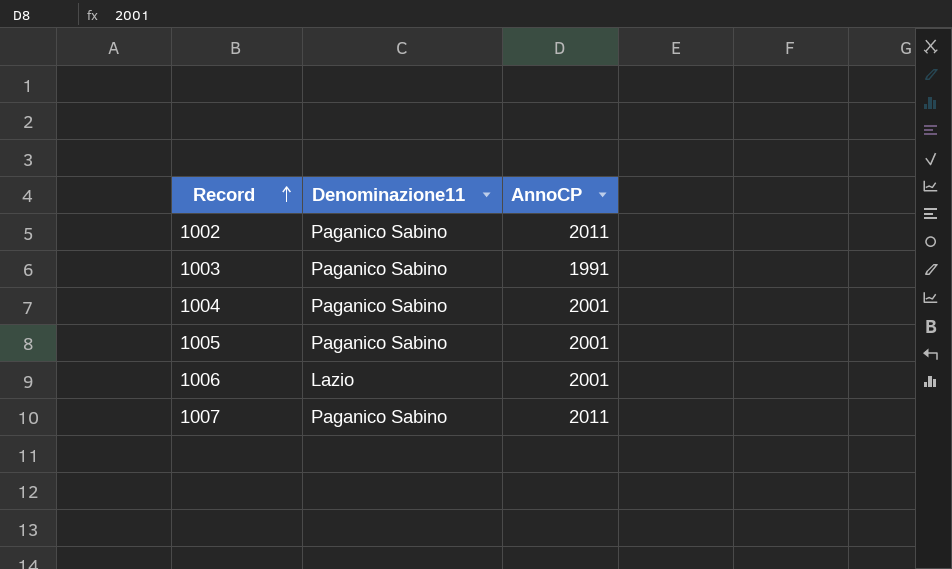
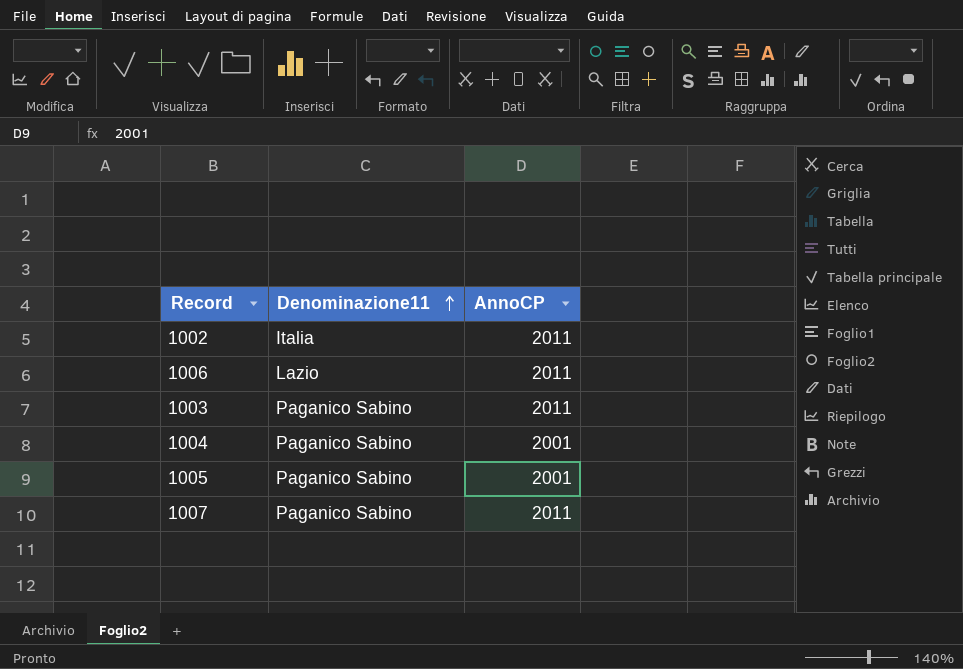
row order: Record ascending -> Denominazione11 ascending
1002 | Denominazione11: Paganico Sabino -> Italia
1006 | AnnoCP: 2001 -> 2011
1003 | AnnoCP: 1991 -> 2011

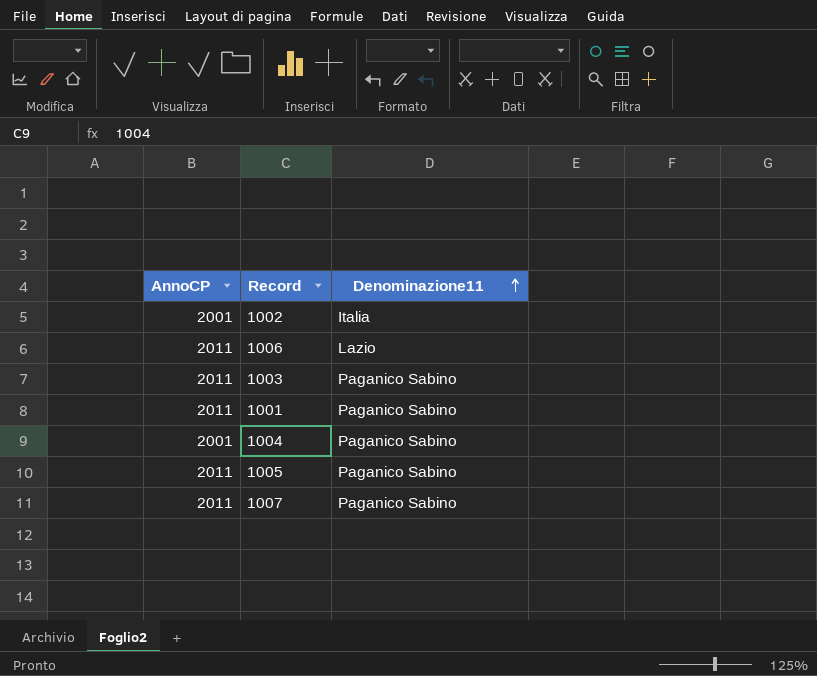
column AnnoCP | position: 3 -> 1
1002 | AnnoCP: 2011 -> 2001
row 1001: none -> 2011 | Paganico Sabino
1005 | AnnoCP: 2001 -> 2011

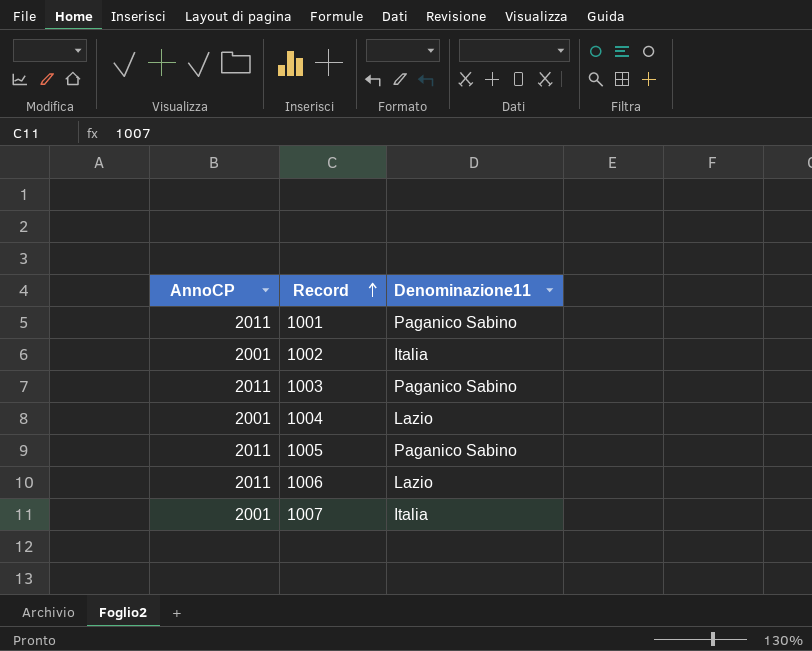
row order: Denominazione11 ascending -> Record ascending
1004 | Denominazione11: Paganico Sabino -> Lazio
1007 | AnnoCP: 2011 -> 2001
1007 | Denominazione11: Paganico Sabino -> Italia

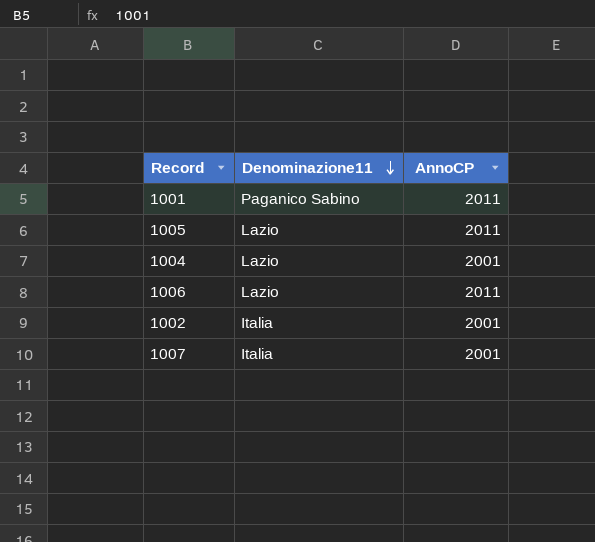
row order: Record ascending -> Denominazione11 descending
column AnnoCP | position: 1 -> 3
row 1003: 2011 | Paganico Sabino -> none
1005 | Denominazione11: Paganico Sabino -> Lazio

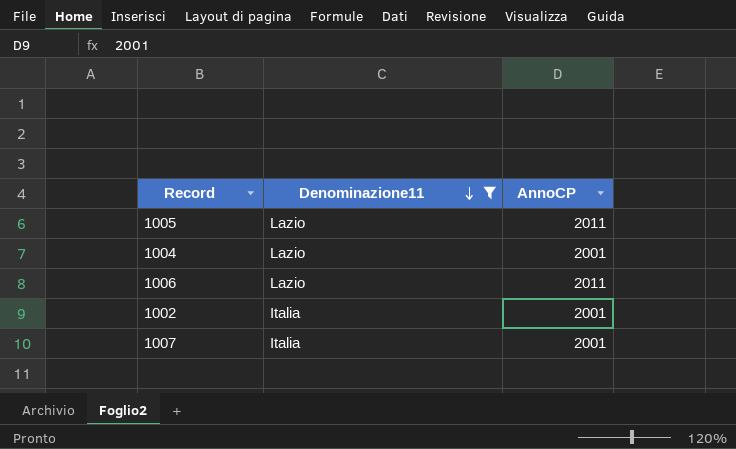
filter: none -> Denominazione11 != Paganico Sabino

